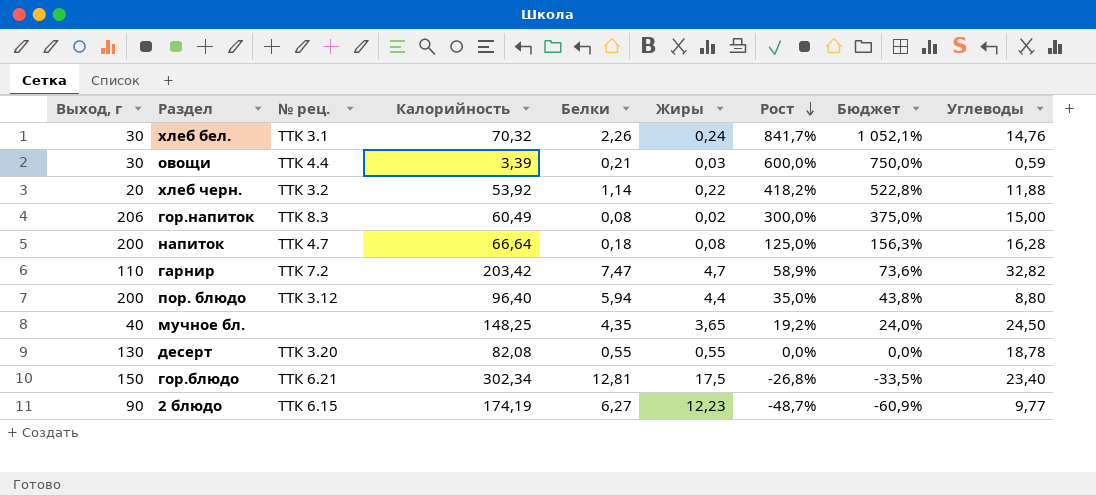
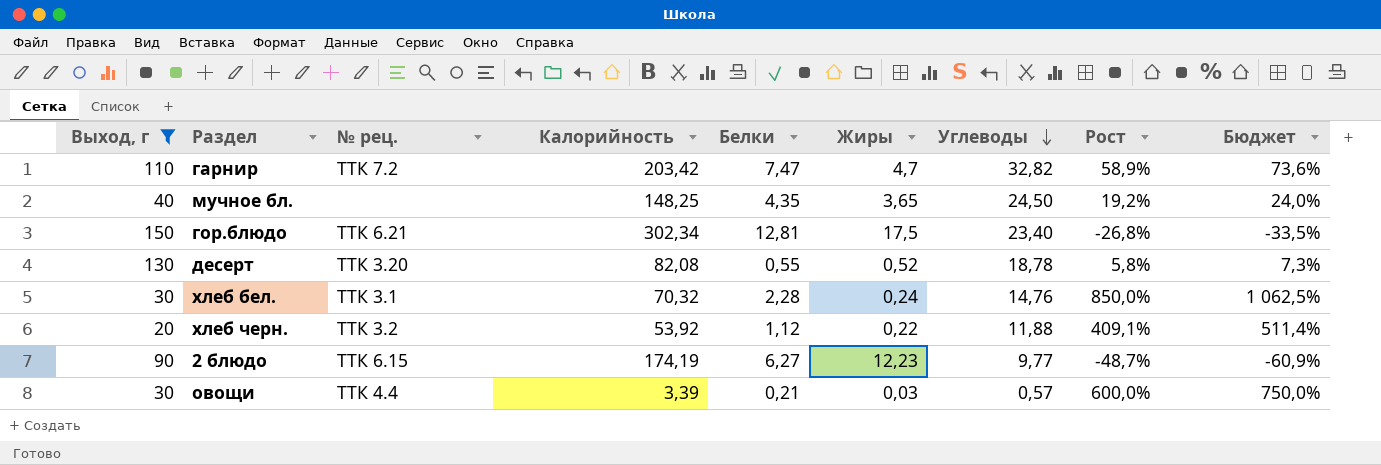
filter: none -> Выход, г <= 150
row order: Рост descending -> Углеводы descending
column Углеводы | position: 9 -> 7
десерт | Жиры: 0,55 -> 0,52
десерт | Рост: 0,0% -> 5,8%
десерт | Бюджет: 0,0% -> 7,3%
хлеб бел. | Белки: 2,26 -> 2,28
хлеб бел. | Рост: 841,7% -> 850,0%
хлеб бел. | Бюджет: 1 052,1% -> 1 062,5%
хлеб черн. | Белки: 1,14 -> 1,12
хлеб черн. | Рост: 418,2% -> 409,1%
хлеб черн. | Бюджет: 522,8% -> 511,4%
овощи | Углеводы: 0,59 -> 0,57

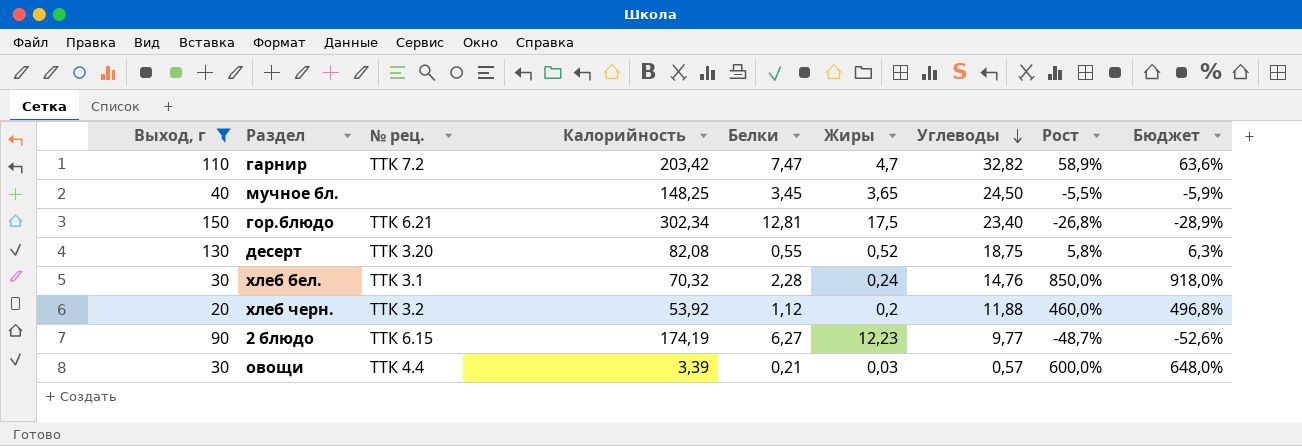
column Бюджет | formula: [Рост] * 1,25 -> [Рост] * 1,08
мучное бл. | Белки: 4,35 -> 3,45
мучное бл. | Рост: 19,2% -> -5,5%
десерт | Углеводы: 18,78 -> 18,75
хлеб черн. | Жиры: 0,22 -> 0,2
хлеб черн. | Рост: 409,1% -> 460,0%

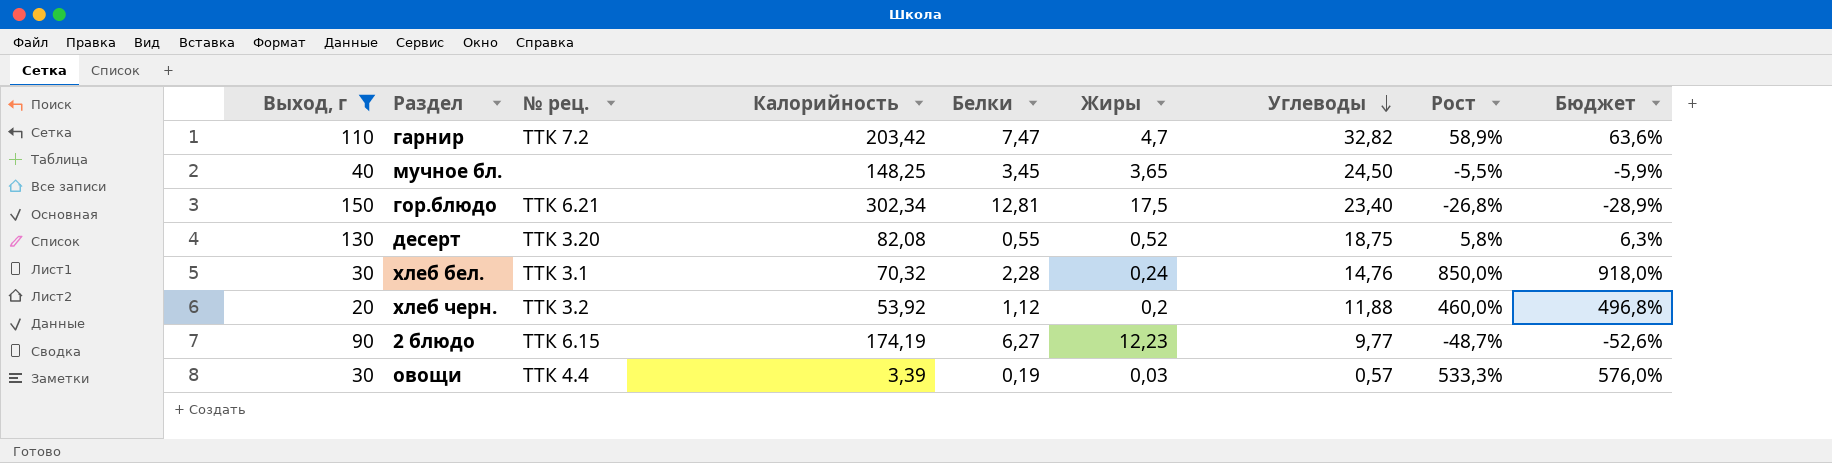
овощи | Белки: 0,21 -> 0,19
овощи | Рост: 600,0% -> 533,3%
овощи | Бюджет: 648,0% -> 576,0%

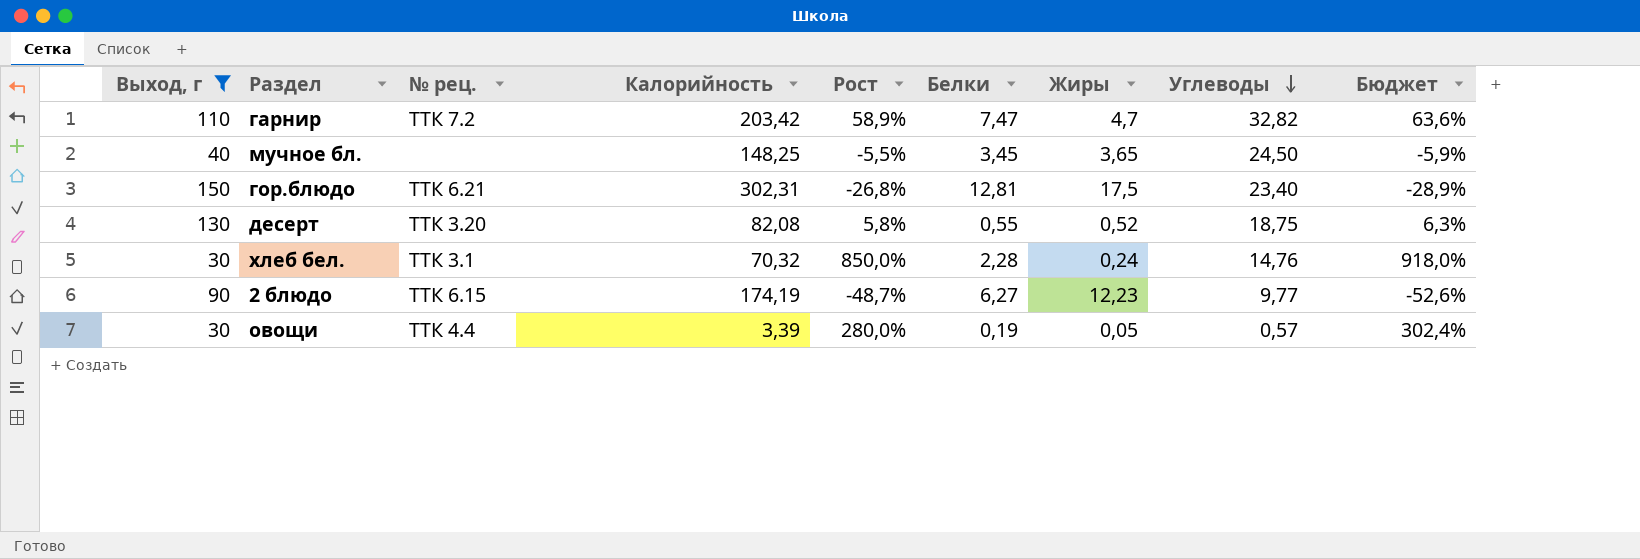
column Рост | position: 8 -> 5
row хлеб черн.: 20 | ТТК 3.2 | 53,92 | 1,12 | 0,2 | 11,88 | 460,0% | 496,8% -> none
гор.блюдо | Калорийность: 302,34 -> 302,31
овощи | Рост: 533,3% -> 280,0%
овощи | Жиры: 0,03 -> 0,05
овощи | Бюджет: 576,0% -> 302,4%

